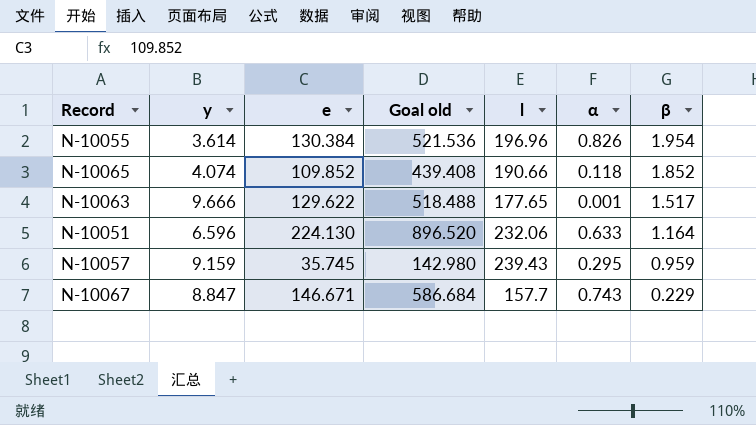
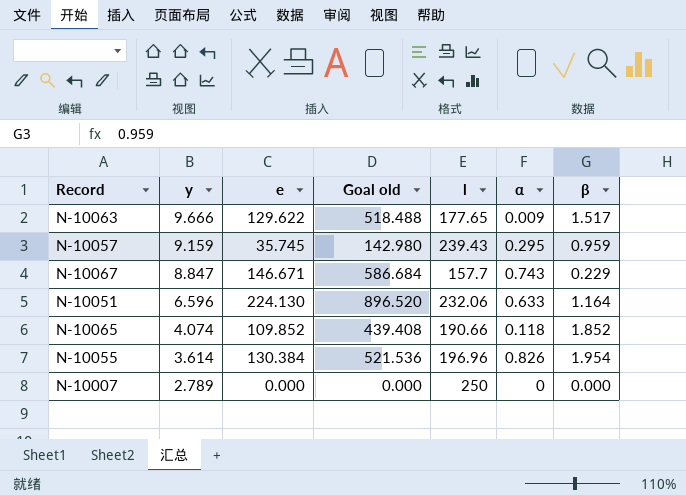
row order: β descending -> y descending
N-10063 | α: 0.001 -> 0.009
row N-10007: none -> 2.789 | 0.000 | 0.000 | 250 | 0 | 0.000

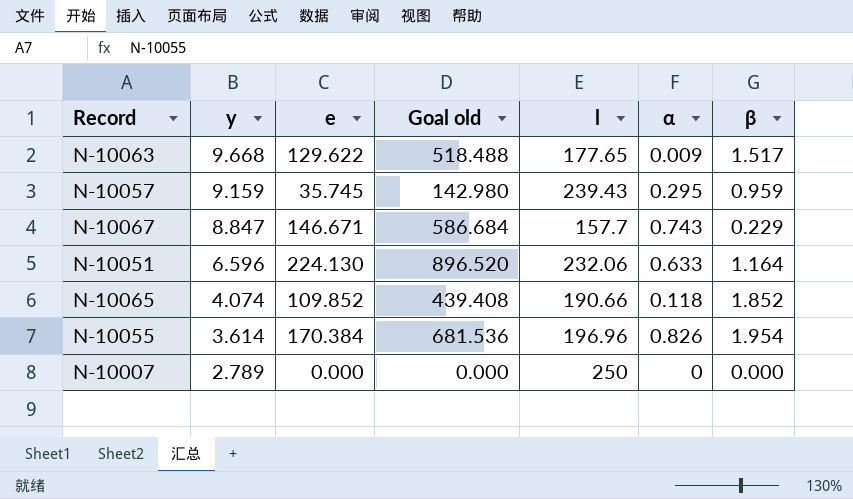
N-10063 | y: 9.666 -> 9.668
N-10055 | e: 130.384 -> 170.384
N-10055 | Goal old: 521.536 -> 681.536

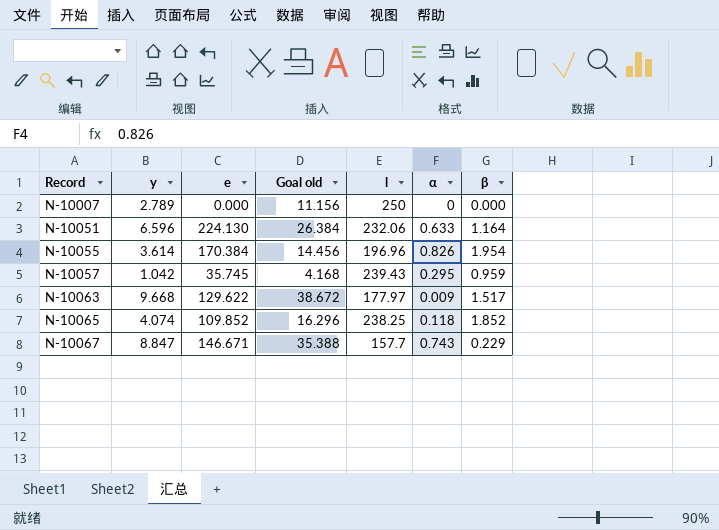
row order: y descending -> Record ascending
column Goal old | formula: [e] * 4 -> [y] * 4
N-10057 | y: 9.159 -> 1.042
N-10063 | l: 177.65 -> 177.97
N-10065 | l: 190.66 -> 238.25

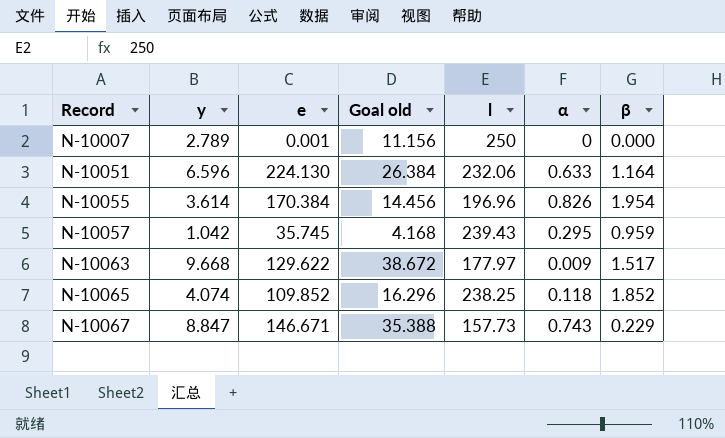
N-10007 | e: 0.000 -> 0.001
N-10067 | l: 157.7 -> 157.73

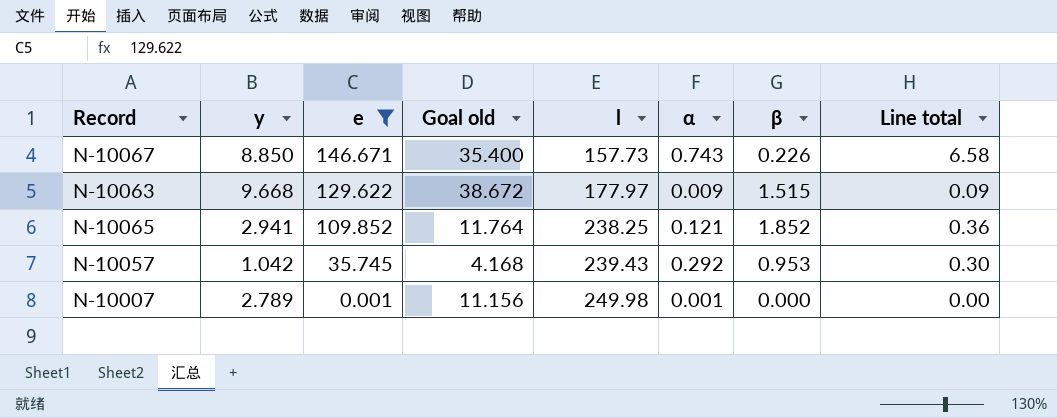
filter: none -> e <= 146.671
row order: Record ascending -> e descending
column Line total | formula: none -> [y] * [α]
N-10067 | y: 8.847 -> 8.850
N-10067 | Goal old: 35.388 -> 35.400
N-10067 | β: 0.229 -> 0.226
N-10063 | β: 1.517 -> 1.515
N-10065 | y: 4.074 -> 2.941
N-10065 | Goal old: 16.296 -> 11.764
N-10065 | α: 0.118 -> 0.121
N-10057 | α: 0.295 -> 0.292
N-10057 | β: 0.959 -> 0.953
N-10007 | l: 250 -> 249.98
N-10007 | α: 0 -> 0.001

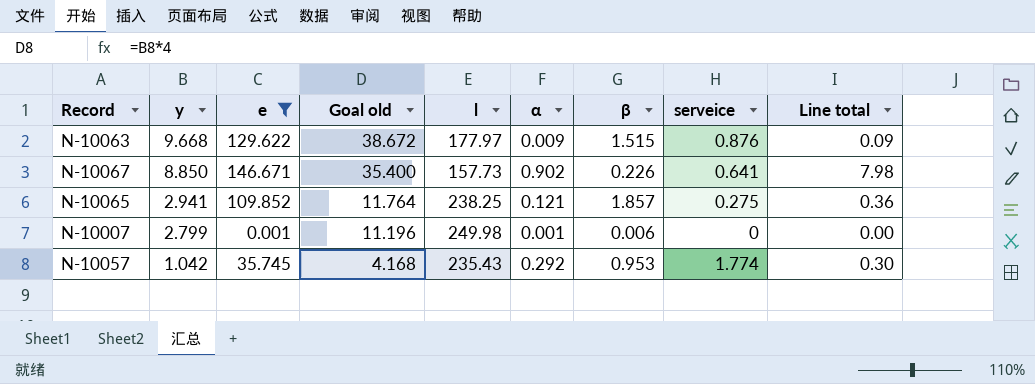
row order: e descending -> y descending
column serveice | position: none -> 8
N-10067 | α: 0.743 -> 0.902
N-10067 | Line total: 6.58 -> 7.98
N-10065 | β: 1.852 -> 1.857
N-10007 | y: 2.789 -> 2.799
N-10007 | Goal old: 11.156 -> 11.196
N-10007 | β: 0.000 -> 0.006
N-10057 | l: 239.43 -> 235.43

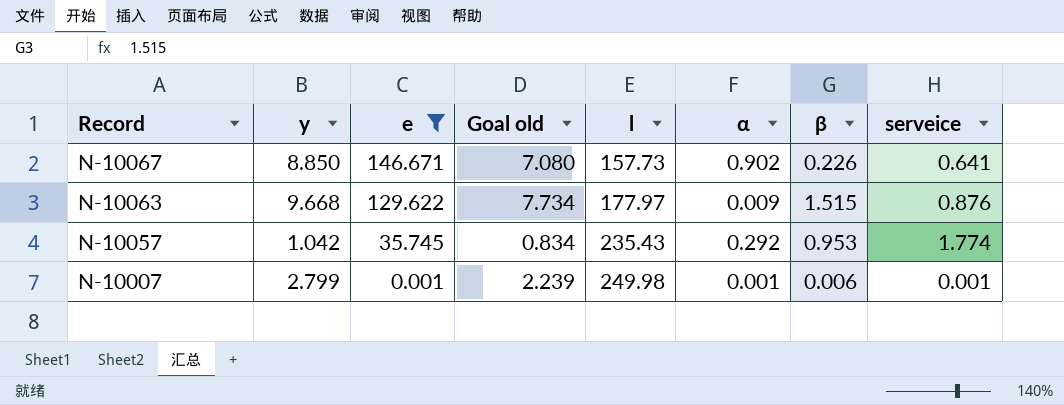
row order: y descending -> Record descending
column Line total | formula: [y] * [α] -> none
column Goal old | formula: [y] * 4 -> [y] * 0.8
row N-10065: 2.941 | 109.852 | 11.764 | 238.25 | 0.121 | 1.857 | 0.275 | 0.36 -> none
N-10007 | serveice: 0 -> 0.001

